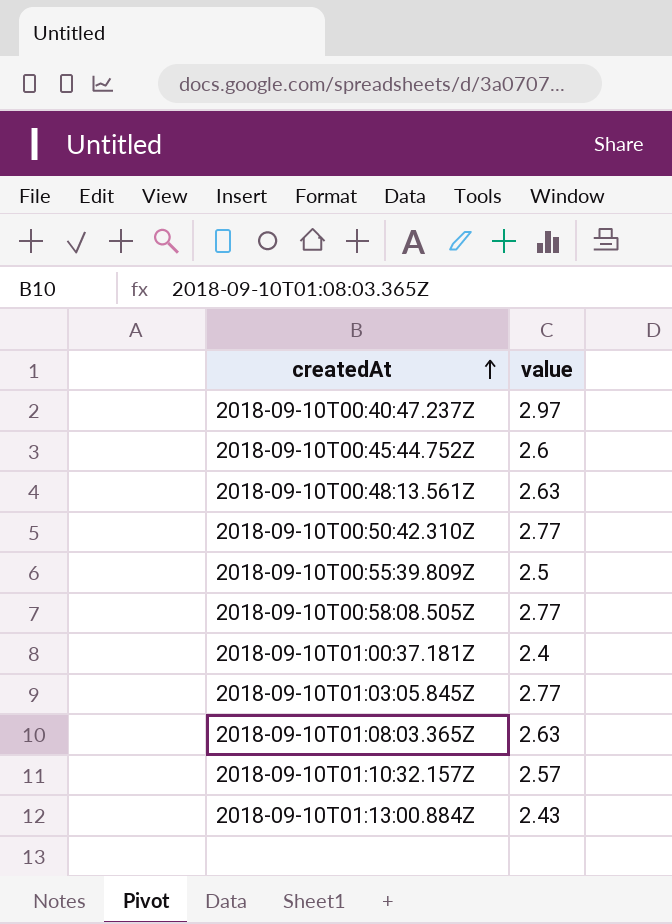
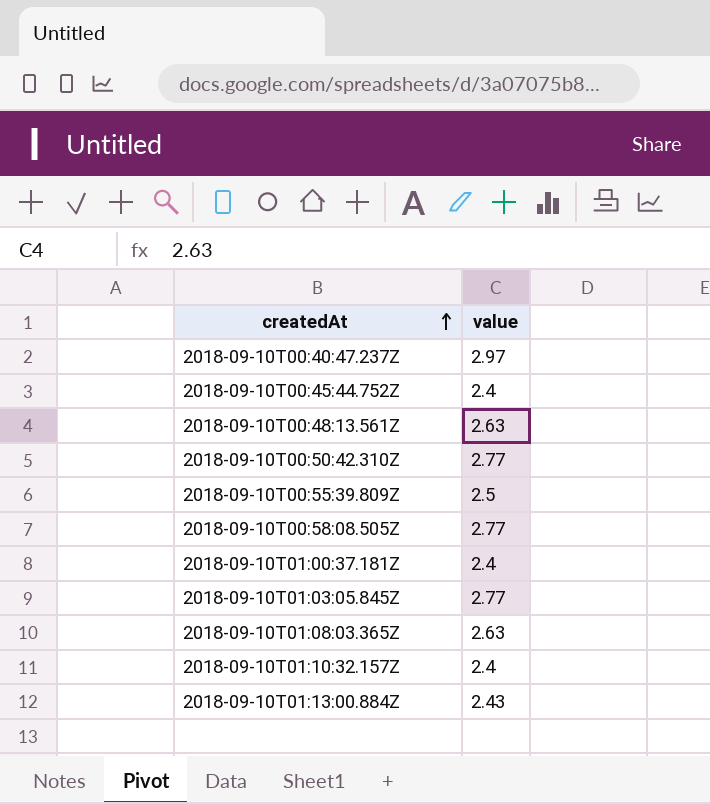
2018-09-10T00:45:44.752Z | value: 2.6 -> 2.4
2018-09-10T01:10:32.157Z | value: 2.57 -> 2.4

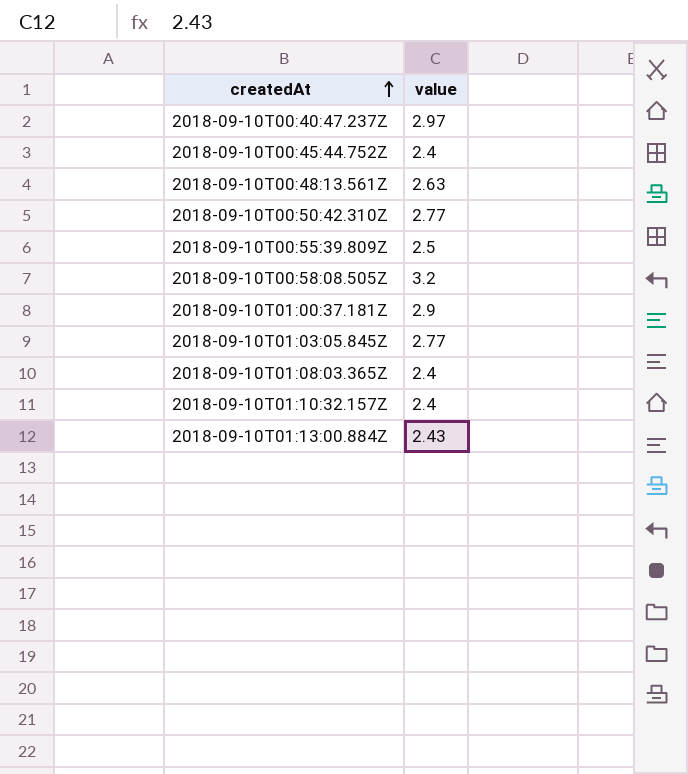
2018-09-10T00:58:08.505Z | value: 2.77 -> 3.2
2018-09-10T01:00:37.181Z | value: 2.4 -> 2.9
2018-09-10T01:08:03.365Z | value: 2.63 -> 2.4

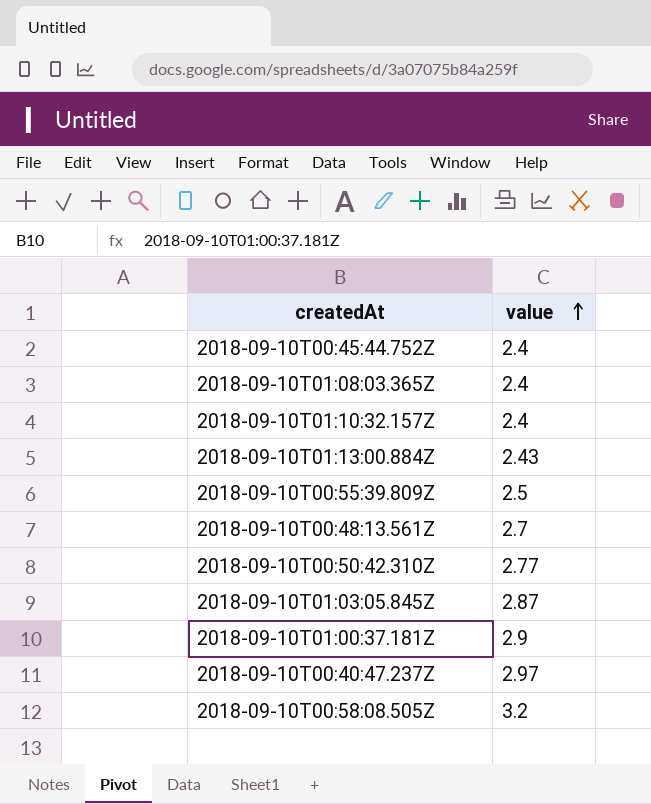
row order: createdAt ascending -> value ascending
2018-09-10T00:48:13.561Z | value: 2.63 -> 2.7
2018-09-10T01:03:05.845Z | value: 2.77 -> 2.87

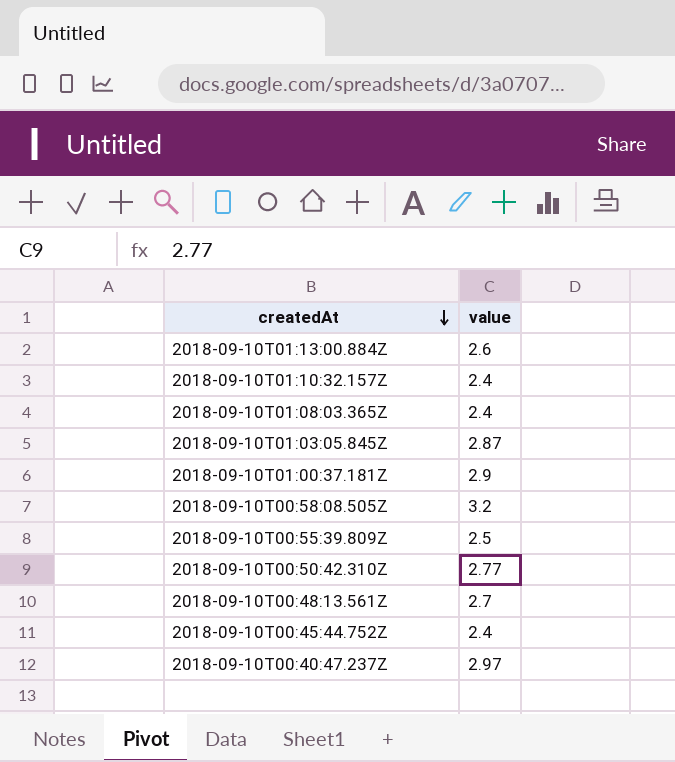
row order: value ascending -> createdAt descending
2018-09-10T01:13:00.884Z | value: 2.43 -> 2.6

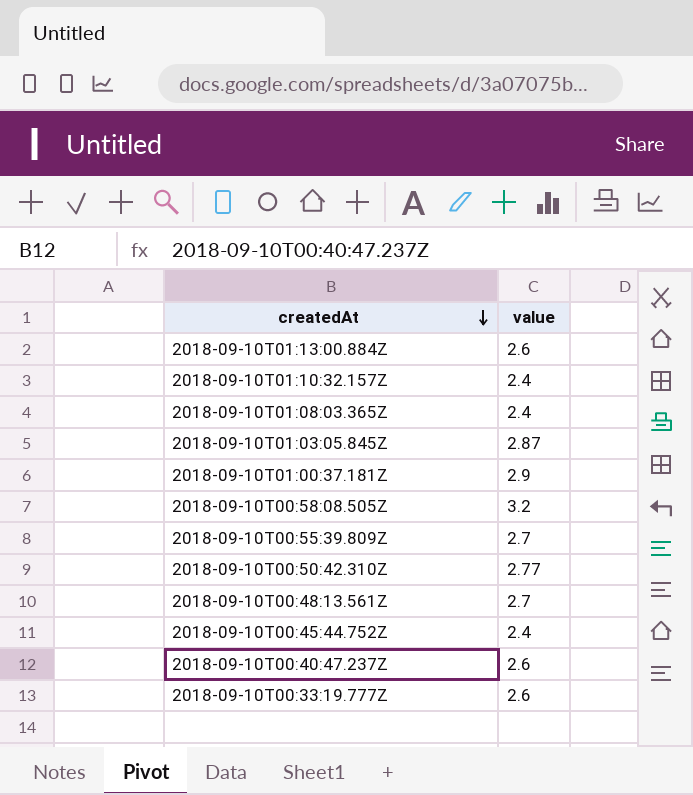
2018-09-10T00:55:39.809Z | value: 2.5 -> 2.7
2018-09-10T00:40:47.237Z | value: 2.97 -> 2.6
row 2018-09-10T00:33:19.777Z: none -> 2.6

